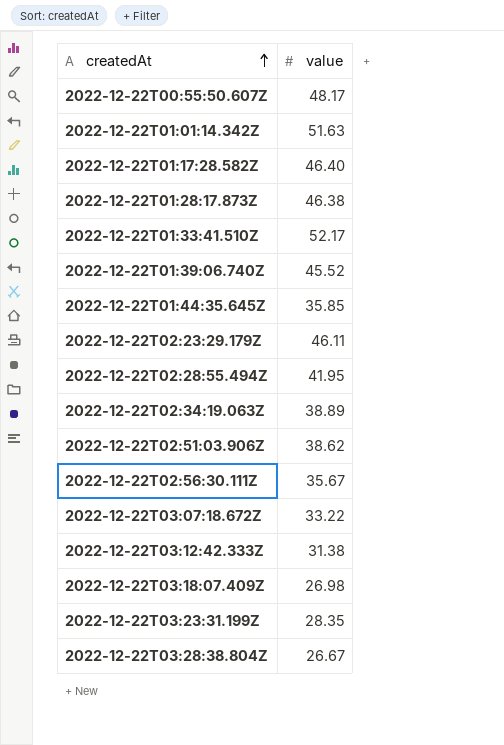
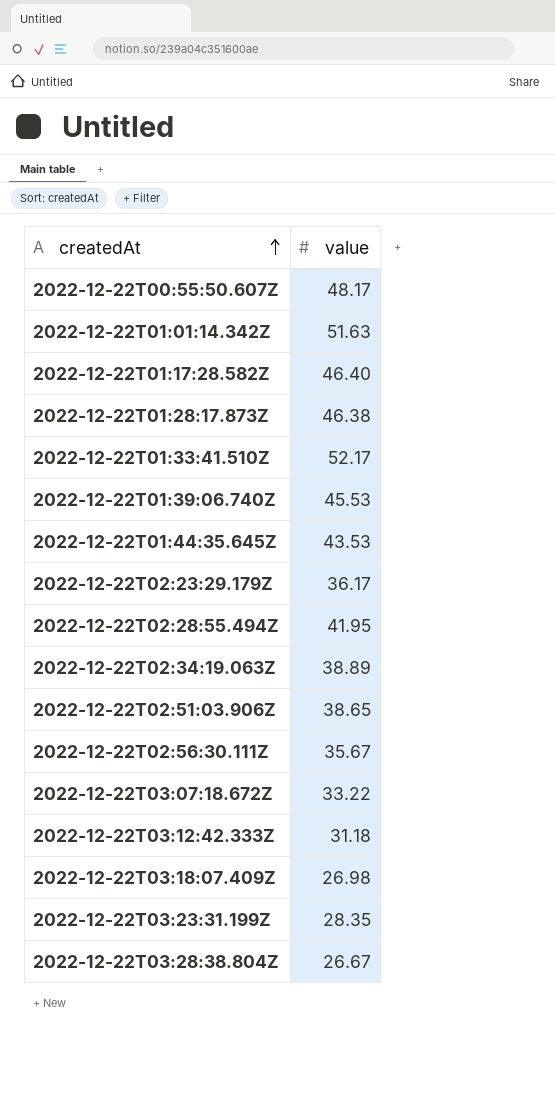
2022-12-22T01:39:06.740Z | value: 45.52 -> 45.53
2022-12-22T01:44:35.645Z | value: 35.85 -> 43.53
2022-12-22T02:23:29.179Z | value: 46.11 -> 36.17
2022-12-22T02:51:03.906Z | value: 38.62 -> 38.65
2022-12-22T03:12:42.333Z | value: 31.38 -> 31.18

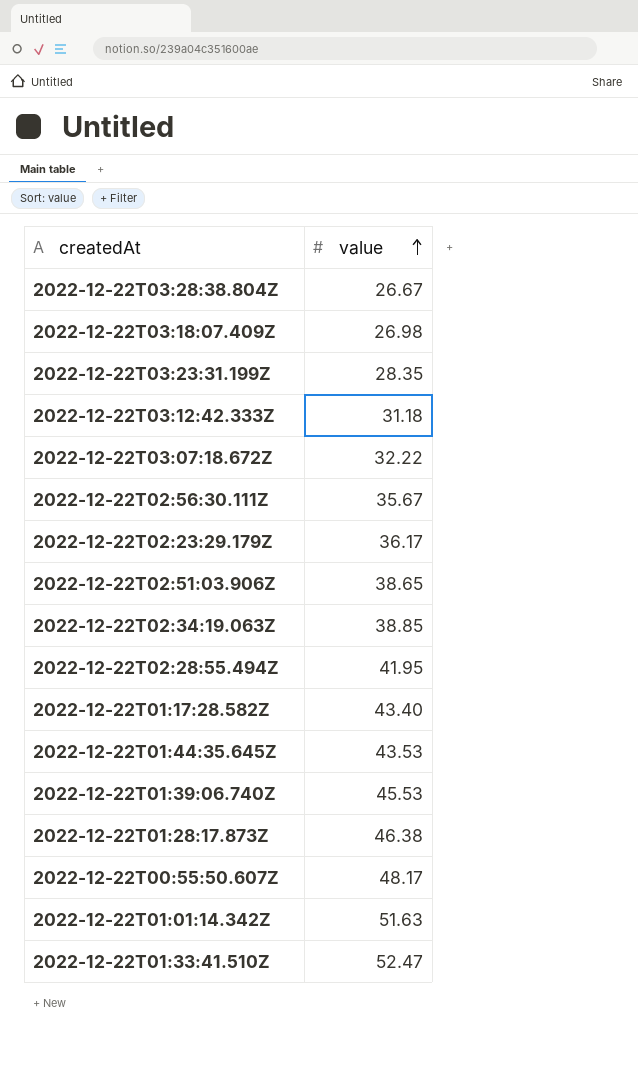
row order: createdAt ascending -> value ascending
2022-12-22T03:07:18.672Z | value: 33.22 -> 32.22
2022-12-22T02:34:19.063Z | value: 38.89 -> 38.85
2022-12-22T01:17:28.582Z | value: 46.40 -> 43.40
2022-12-22T01:33:41.510Z | value: 52.17 -> 52.47

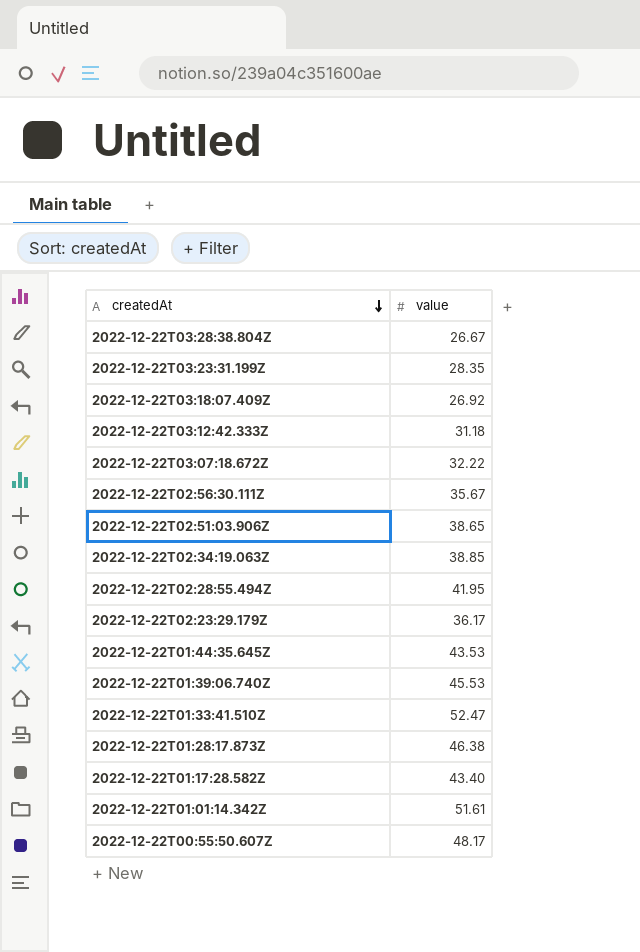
row order: value ascending -> createdAt descending
2022-12-22T03:18:07.409Z | value: 26.98 -> 26.92
2022-12-22T01:01:14.342Z | value: 51.63 -> 51.61

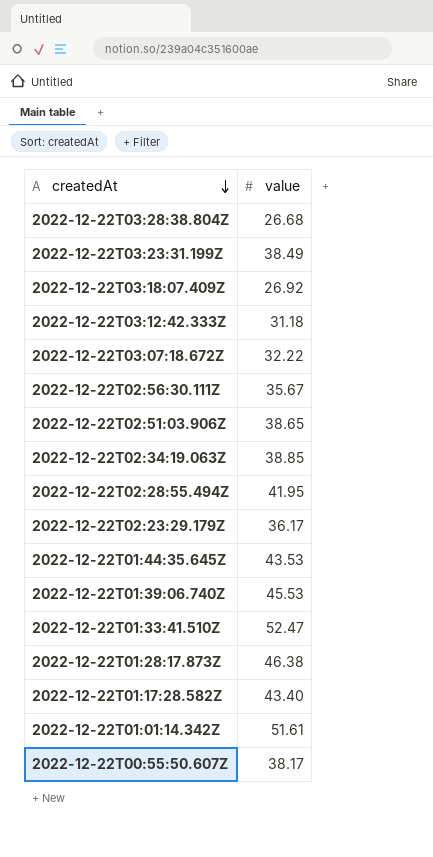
2022-12-22T03:28:38.804Z | value: 26.67 -> 26.68
2022-12-22T03:23:31.199Z | value: 28.35 -> 38.49
2022-12-22T00:55:50.607Z | value: 48.17 -> 38.17

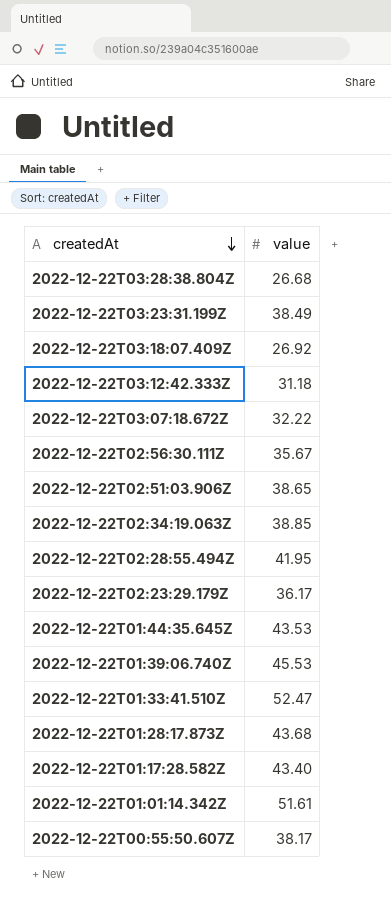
2022-12-22T01:28:17.873Z | value: 46.38 -> 43.68

